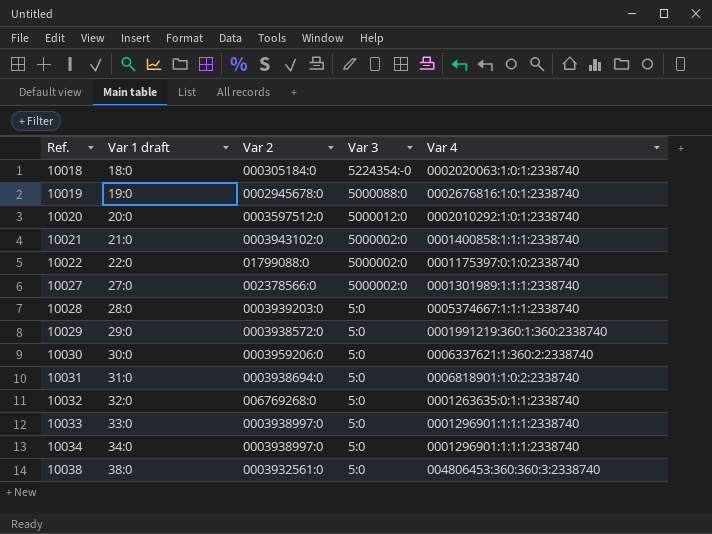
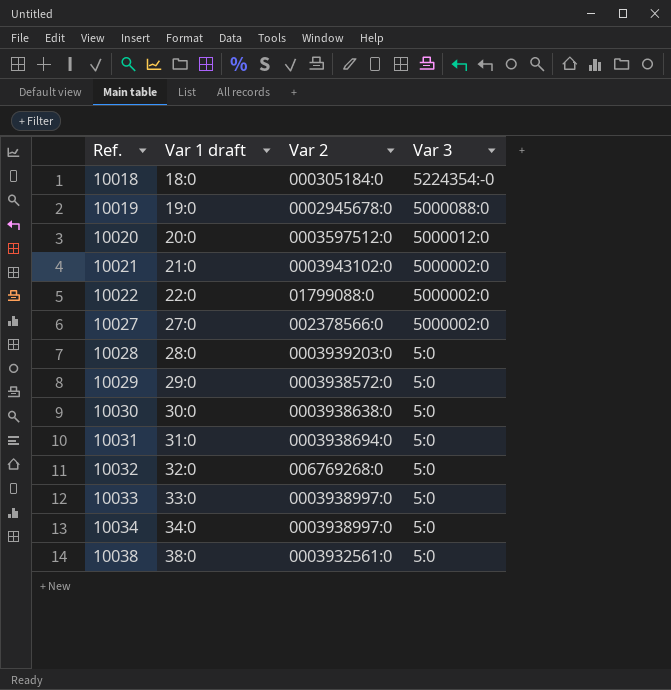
column Var 4 | position: 5 -> none
10030 | Var 2: 0003959206:0 -> 0003938638:0

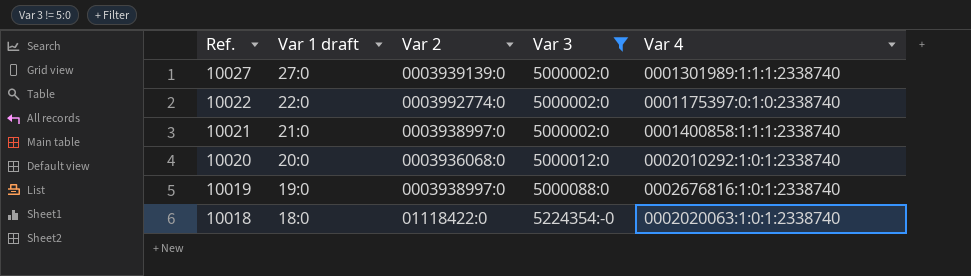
filter: none -> Var 3 != 5:0
row order: Ref. ascending -> Ref. descending
column Var 4 | position: none -> 5
10027 | Var 2: 002378566:0 -> 0003939139:0
10022 | Var 2: 01799088:0 -> 0003992774:0
10021 | Var 2: 0003943102:0 -> 0003938997:0
10020 | Var 2: 0003597512:0 -> 0003936068:0
10019 | Var 2: 0002945678:0 -> 0003938997:0
10018 | Var 2: 000305184:0 -> 01118422:0

